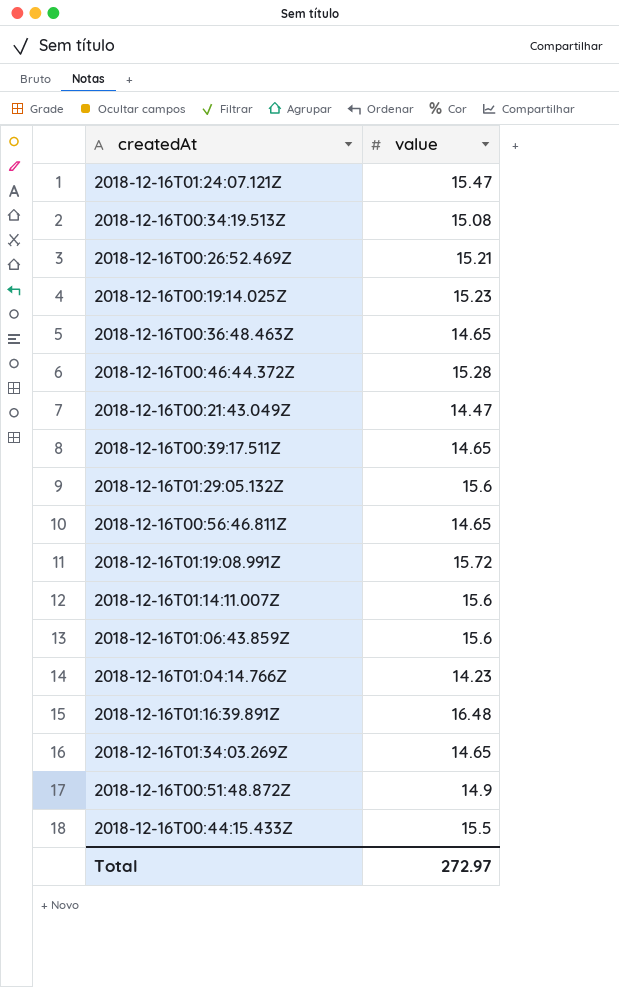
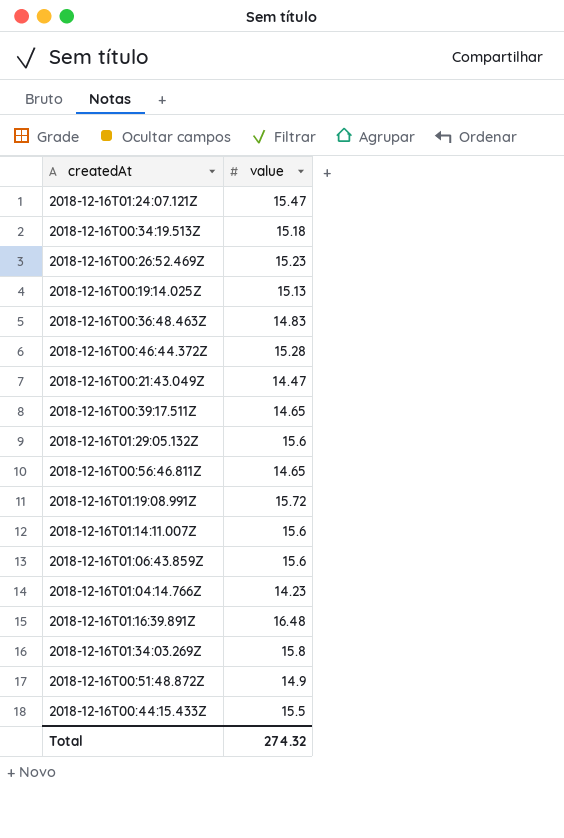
2018-12-16T00:34:19.513Z | value: 15.08 -> 15.18
2018-12-16T00:26:52.469Z | value: 15.21 -> 15.23
2018-12-16T00:19:14.025Z | value: 15.23 -> 15.13
2018-12-16T00:36:48.463Z | value: 14.65 -> 14.83
2018-12-16T01:34:03.269Z | value: 14.65 -> 15.8
Total | value: 272.97 -> 274.32

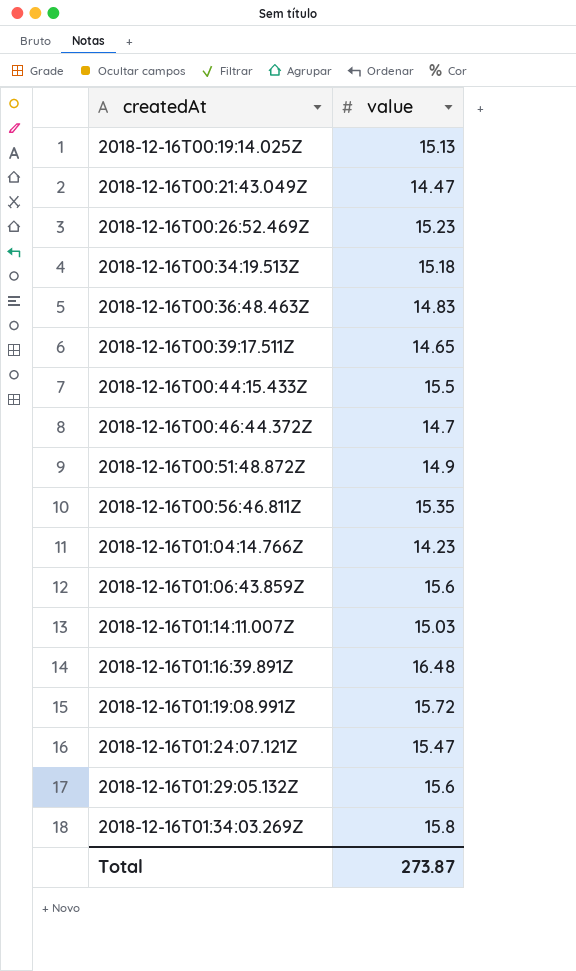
row order: none -> createdAt ascending
2018-12-16T00:46:44.372Z | value: 15.28 -> 14.7
2018-12-16T00:56:46.811Z | value: 14.65 -> 15.35
2018-12-16T01:14:11.007Z | value: 15.6 -> 15.03
Total | value: 274.32 -> 273.87

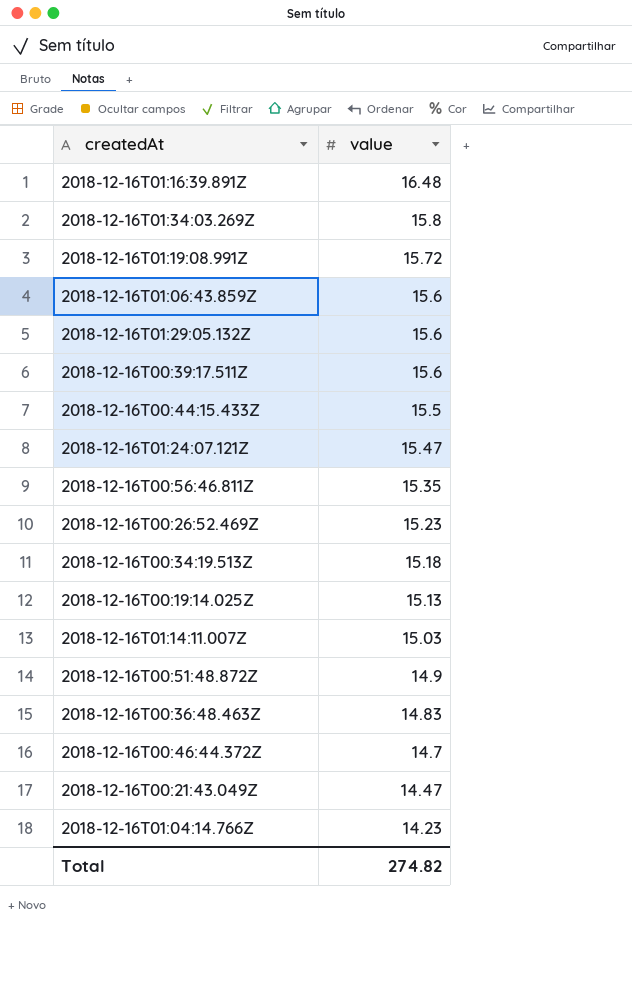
row order: createdAt ascending -> value descending
2018-12-16T00:39:17.511Z | value: 14.65 -> 15.6
Total | value: 273.87 -> 274.82

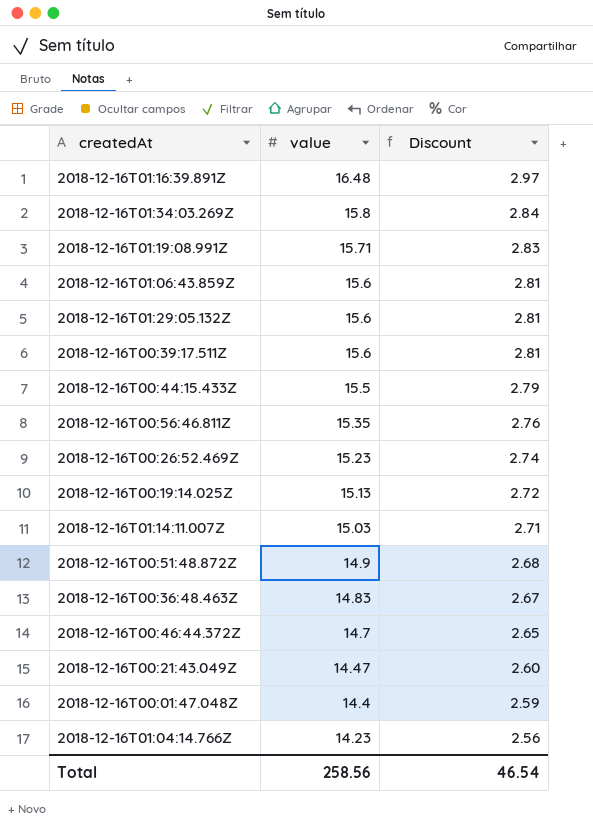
column Discount | formula: none -> [value] * 0.18
row 2018-12-16T01:24:07.121Z: 15.47 -> none
row 2018-12-16T00:34:19.513Z: 15.18 -> none
2018-12-16T01:19:08.991Z | value: 15.72 -> 15.71
row 2018-12-16T00:01:47.048Z: none -> 14.4 | 2.59
Total | value: 274.82 -> 258.56

